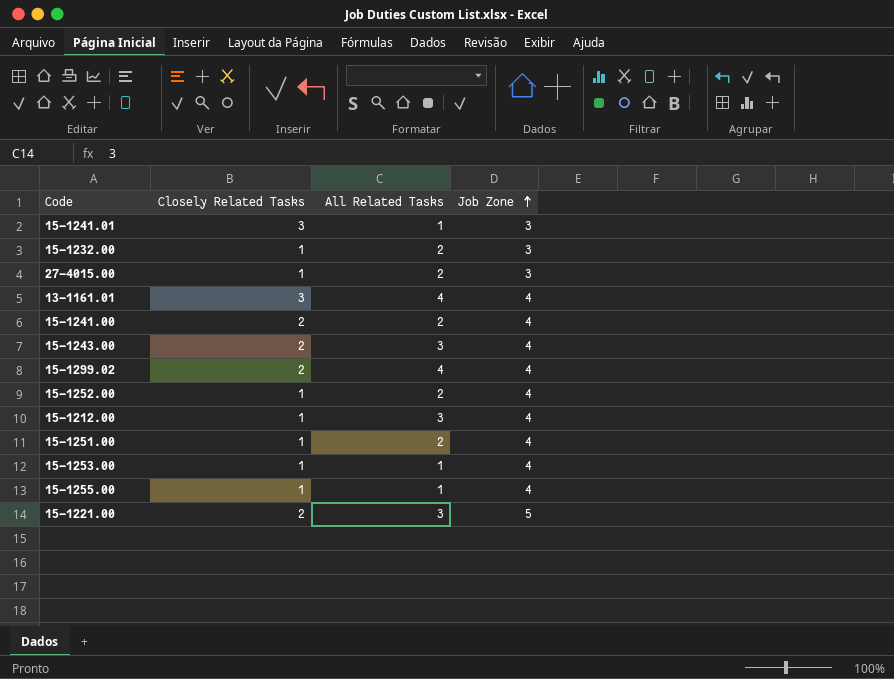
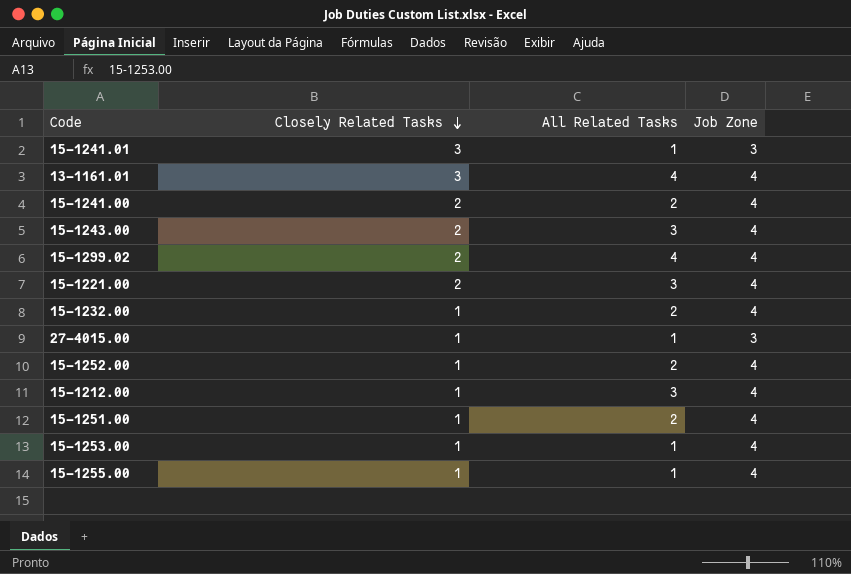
row order: Job Zone ascending -> Closely Related Tasks descending
15-1221.00 | Job Zone: 5 -> 4
15-1232.00 | Job Zone: 3 -> 4
27-4015.00 | All Related Tasks: 2 -> 1

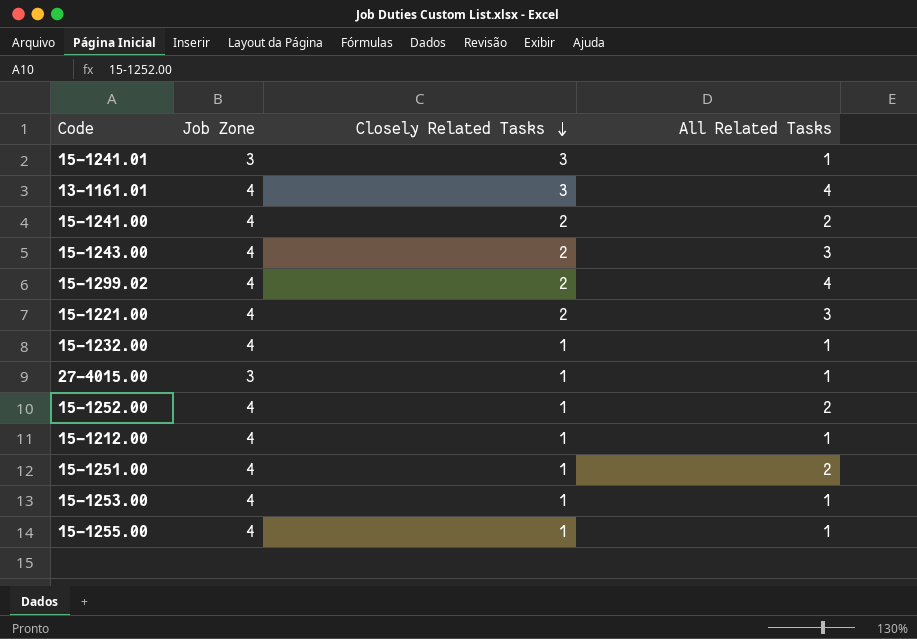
column Job Zone | position: 4 -> 2
15-1232.00 | All Related Tasks: 2 -> 1
15-1212.00 | All Related Tasks: 3 -> 1

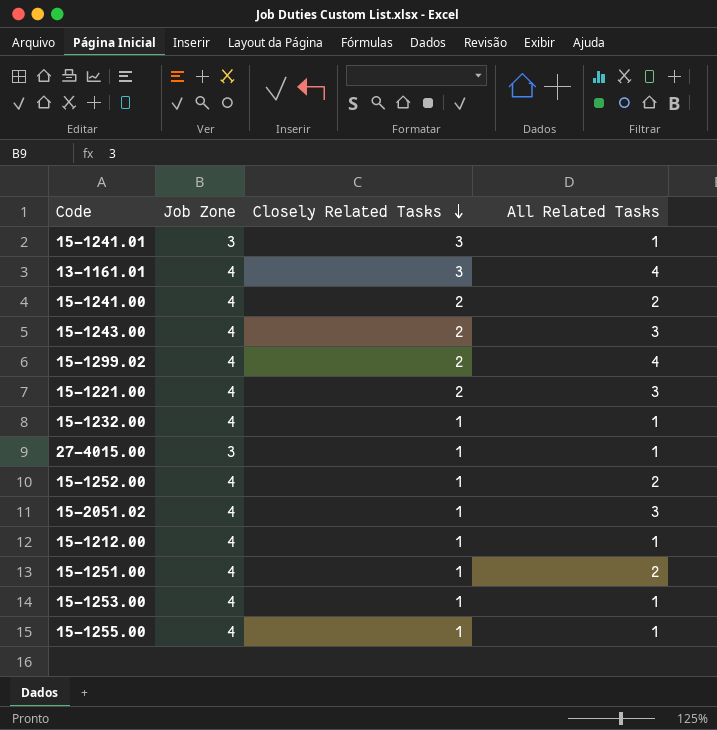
row 15-2051.02: none -> 4 | 1 | 3

